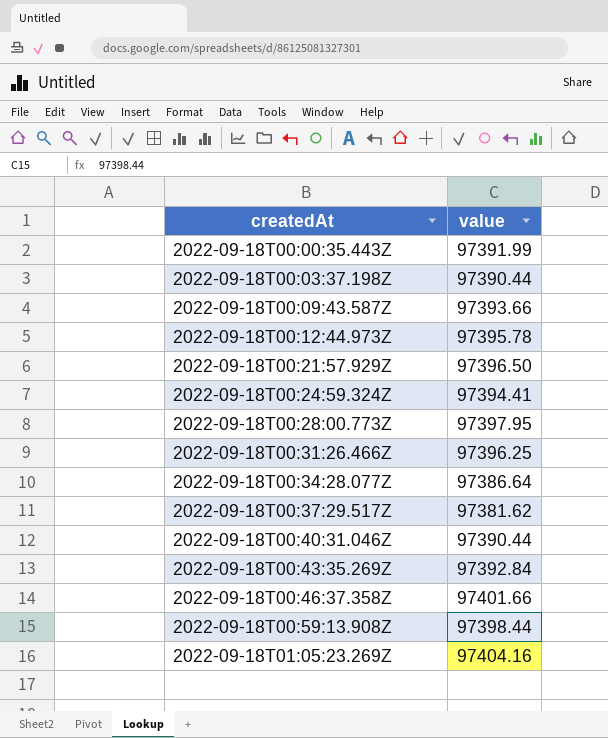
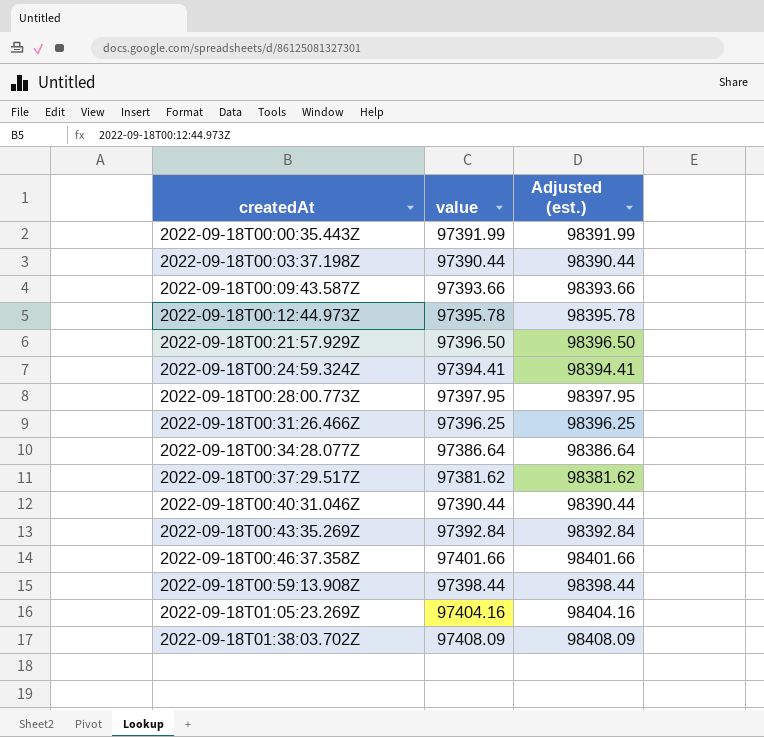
column Adjusted (est.) | formula: none -> [value] + 1000
row 2022-09-18T01:38:03.702Z: none -> 97408.09 | 98408.09

